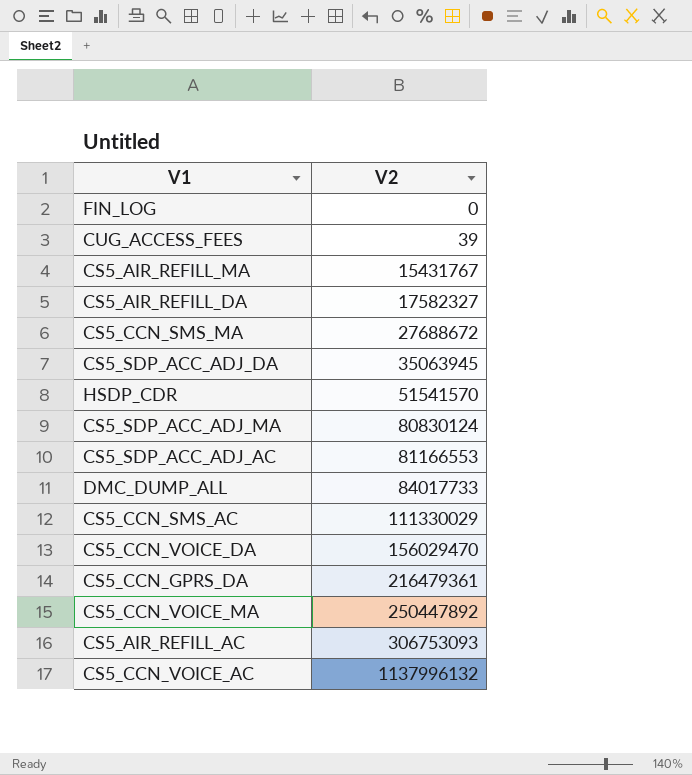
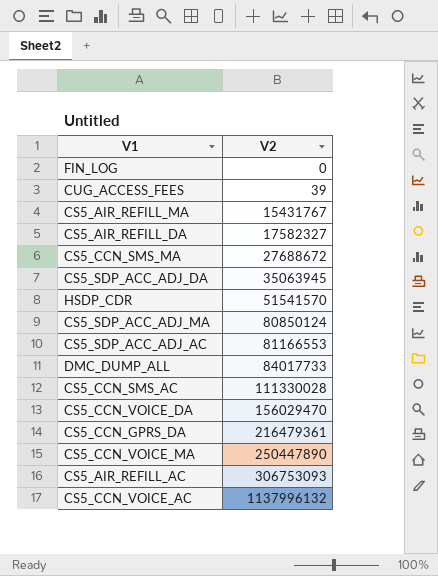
CS5_SDP_ACC_ADJ_MA | V2: 80830124 -> 80850124
CS5_CCN_SMS_AC | V2: 111330029 -> 111330028
CS5_CCN_VOICE_MA | V2: 250447892 -> 250447890

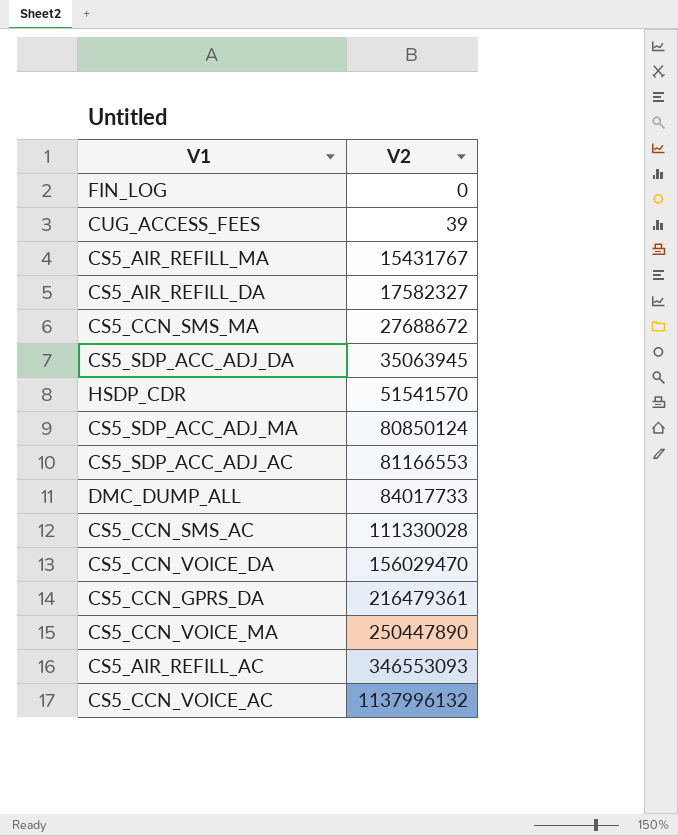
CS5_AIR_REFILL_AC | V2: 306753093 -> 346553093

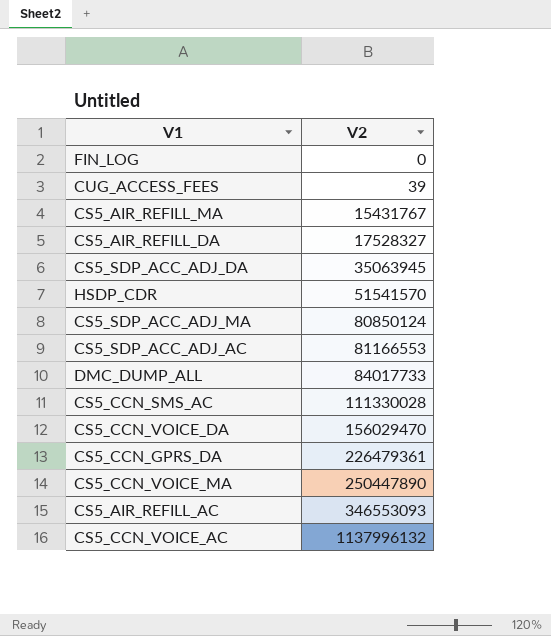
row CS5_CCN_SMS_MA: 27688672 -> none
CS5_AIR_REFILL_DA | V2: 17582327 -> 17528327
CS5_CCN_GPRS_DA | V2: 216479361 -> 226479361

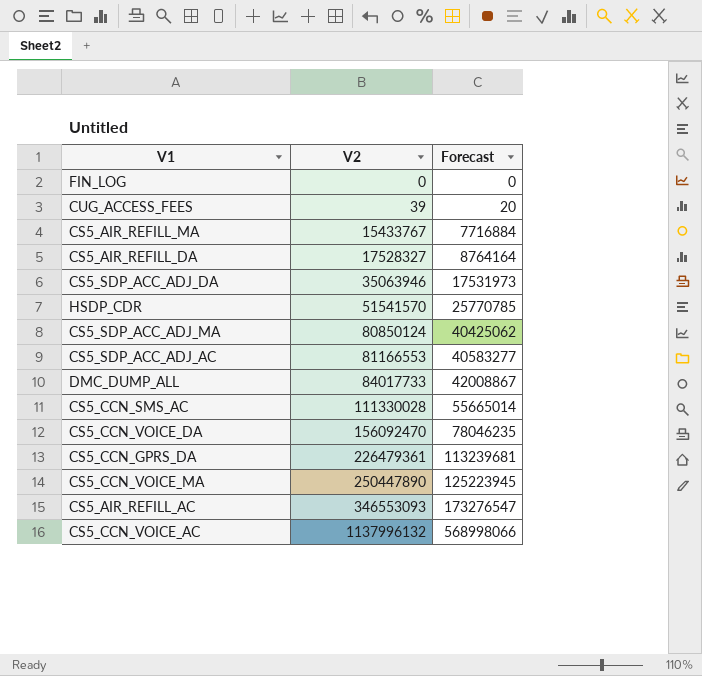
column Forecast | formula: none -> [V2] * 0.5
CS5_AIR_REFILL_MA | V2: 15431767 -> 15433767
CS5_SDP_ACC_ADJ_DA | V2: 35063945 -> 35063946
CS5_CCN_VOICE_DA | V2: 156029470 -> 156092470

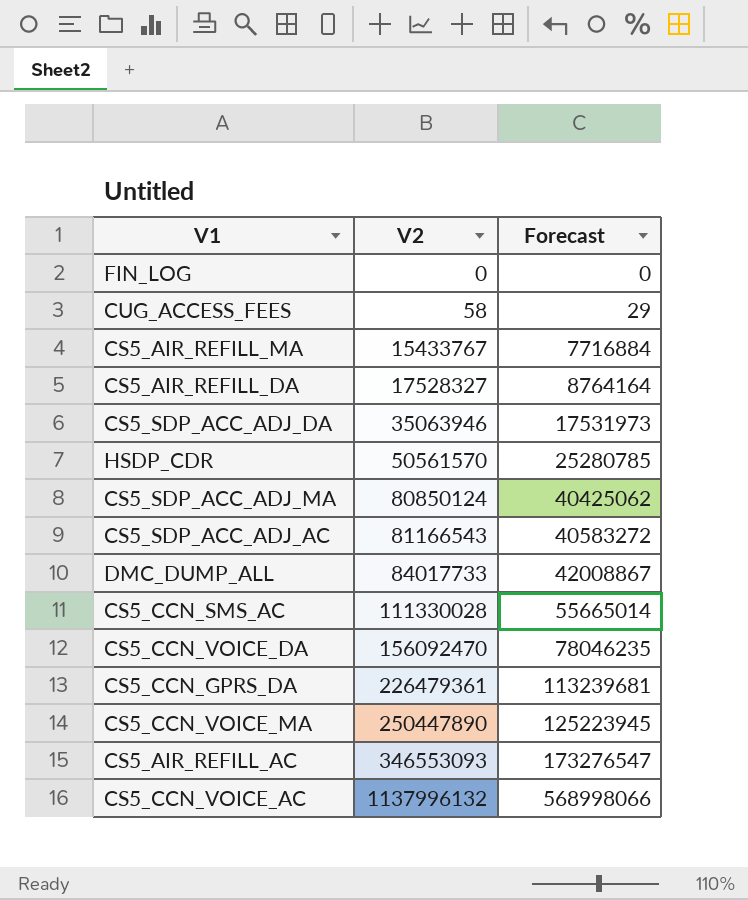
CUG_ACCESS_FEES | V2: 39 -> 58
CUG_ACCESS_FEES | Forecast: 20 -> 29
HSDP_CDR | V2: 51541570 -> 50561570
HSDP_CDR | Forecast: 25770785 -> 25280785
CS5_SDP_ACC_ADJ_AC | V2: 81166553 -> 81166543
CS5_SDP_ACC_ADJ_AC | Forecast: 40583277 -> 40583272

